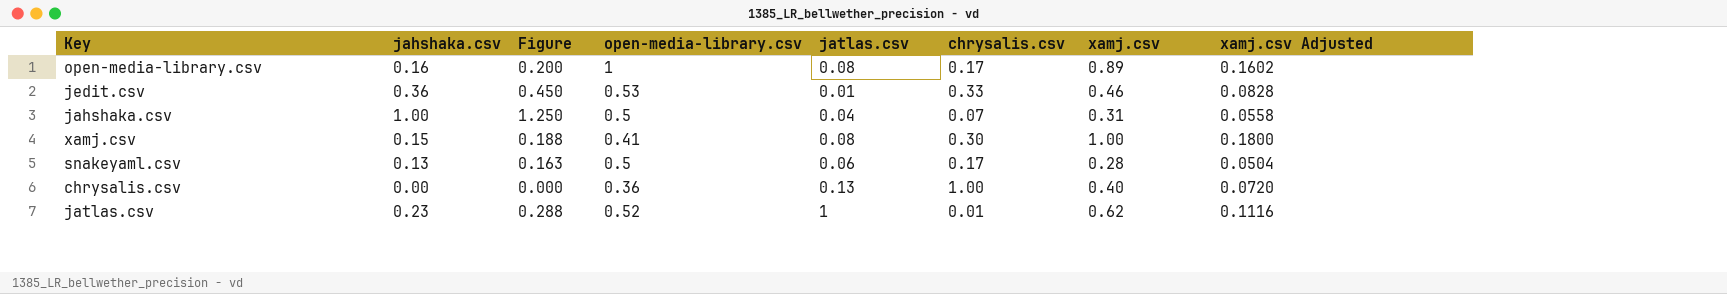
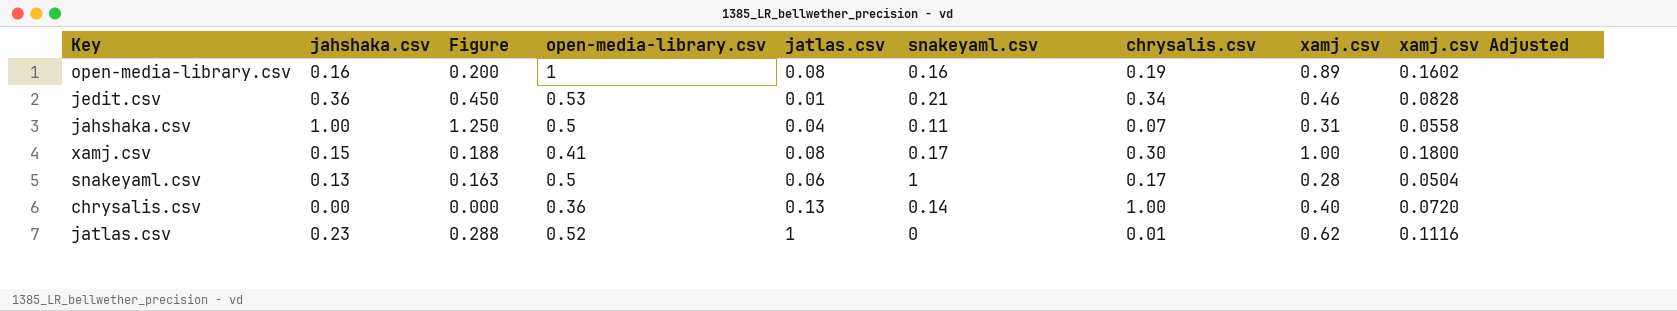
column snakeyaml.csv | position: none -> 6
open-media-library.csv | chrysalis.csv: 0.17 -> 0.19
jedit.csv | chrysalis.csv: 0.33 -> 0.34

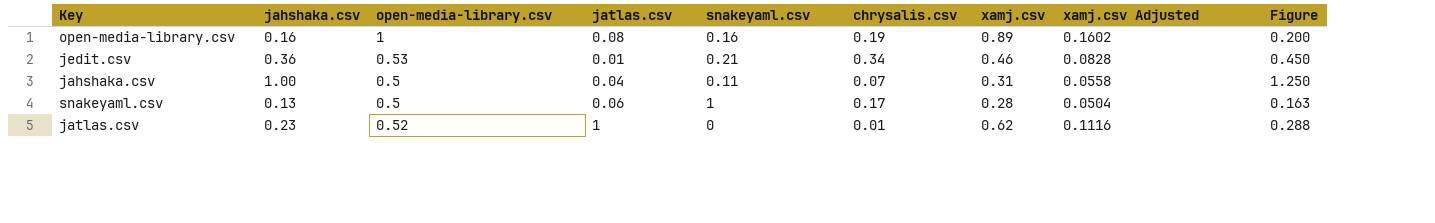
column Figure | position: 3 -> 9
row xamj.csv: 0.15 | 0.188 | 0.41 | 0.08 | 0.17 | 0.30 | 1.00 | 0.1800 -> none
row chrysalis.csv: 0.00 | 0.000 | 0.36 | 0.13 | 0.14 | 1.00 | 0.40 | 0.0720 -> none

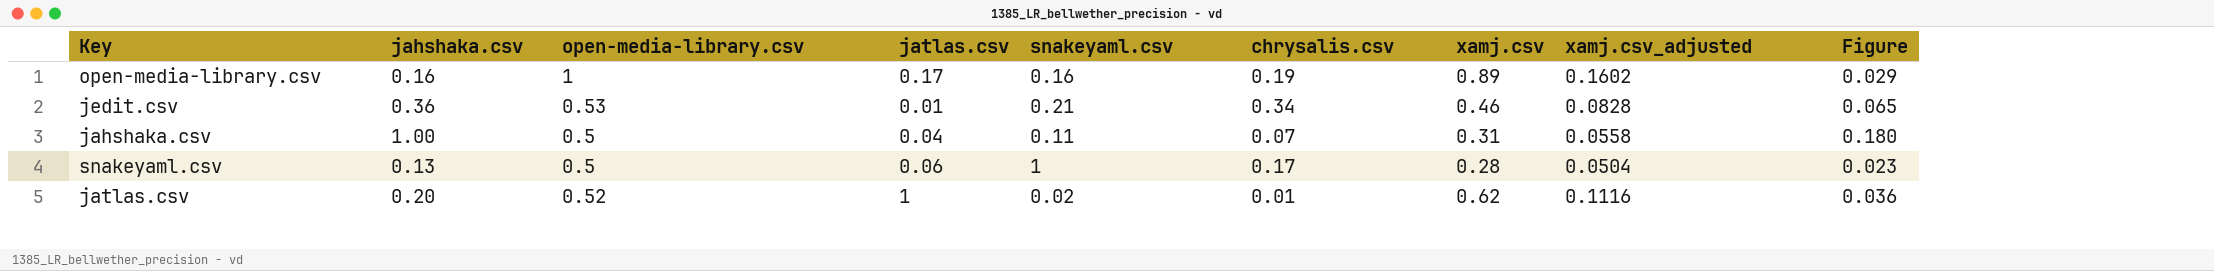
column name: xamj.csv Adjusted -> xamj.csv_adjusted
column Figure | formula: [jahshaka.csv] * 1.25 -> [jahshaka.csv] * 0.18
open-media-library.csv | jatlas.csv: 0.08 -> 0.17
jatlas.csv | jahshaka.csv: 0.23 -> 0.20
jatlas.csv | snakeyaml.csv: 0 -> 0.02

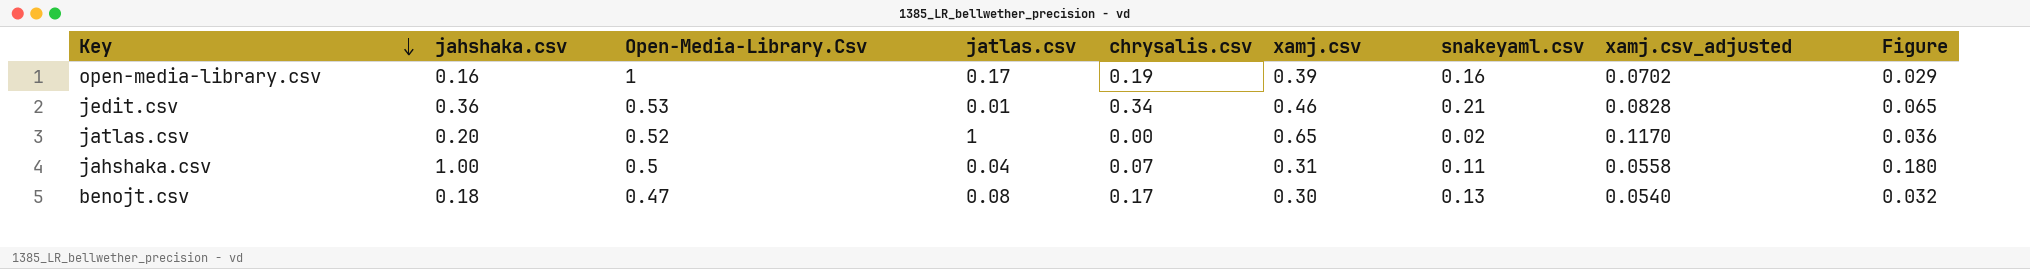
row order: none -> Key descending
column name: open-media-library.csv -> Open-Media-Library.Csv
column snakeyaml.csv | position: 5 -> 7
row snakeyaml.csv: 0.13 | 0.5 | 0.06 | 1 | 0.17 | 0.28 | 0.0504 | 0.023 -> none
open-media-library.csv | xamj.csv: 0.89 -> 0.39
open-media-library.csv | xamj.csv_adjusted: 0.1602 -> 0.0702
jatlas.csv | chrysalis.csv: 0.01 -> 0.00
jatlas.csv | xamj.csv: 0.62 -> 0.65
jatlas.csv | xamj.csv_adjusted: 0.1116 -> 0.1170
row benojt.csv: none -> 0.18 | 0.47 | 0.08 | 0.17 | 0.30 | 0.13 | 0.0540 | 0.032

